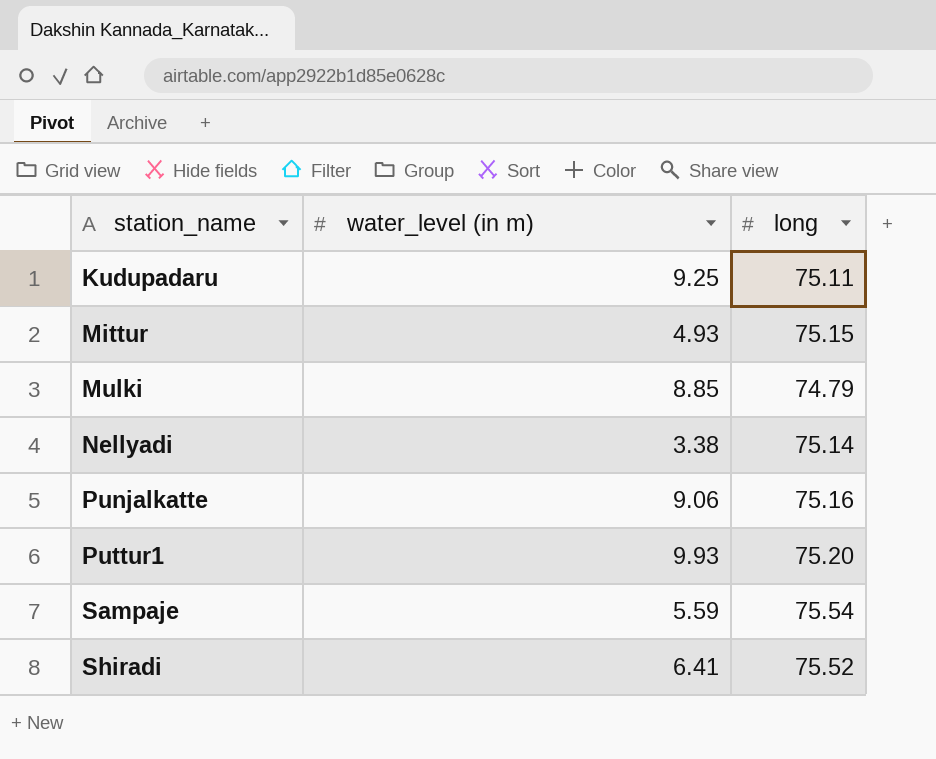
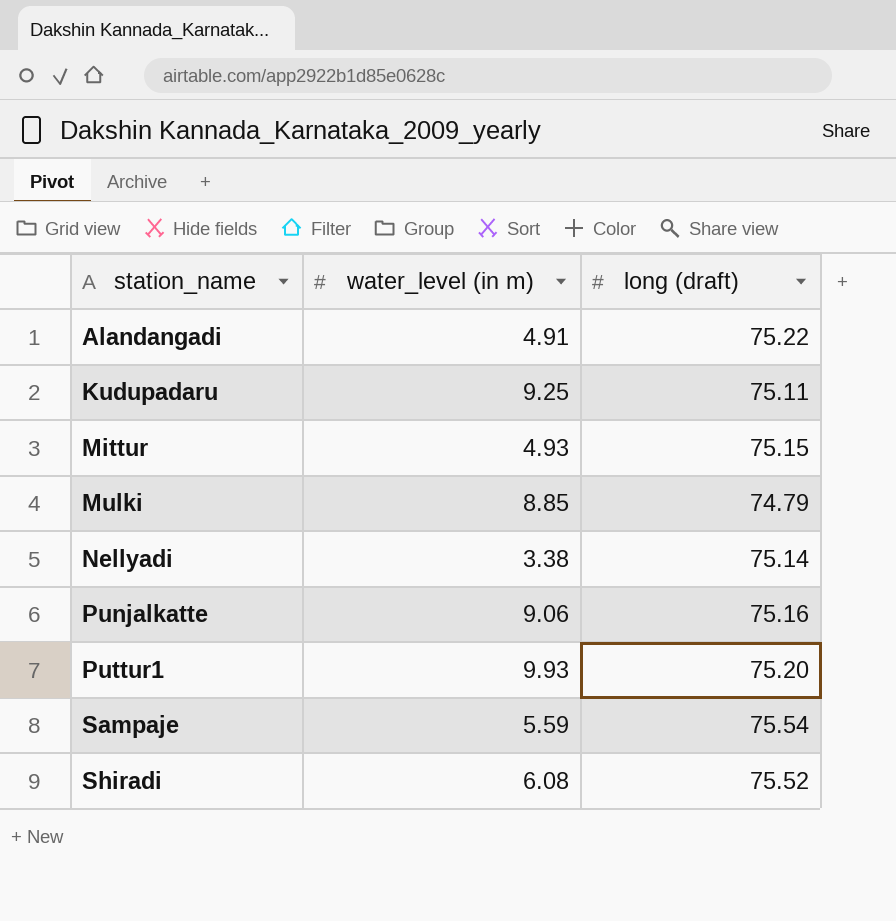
column name: long -> long (draft)
row Alandangadi: none -> 4.91 | 75.22
Shiradi | water_level (in m): 6.41 -> 6.08

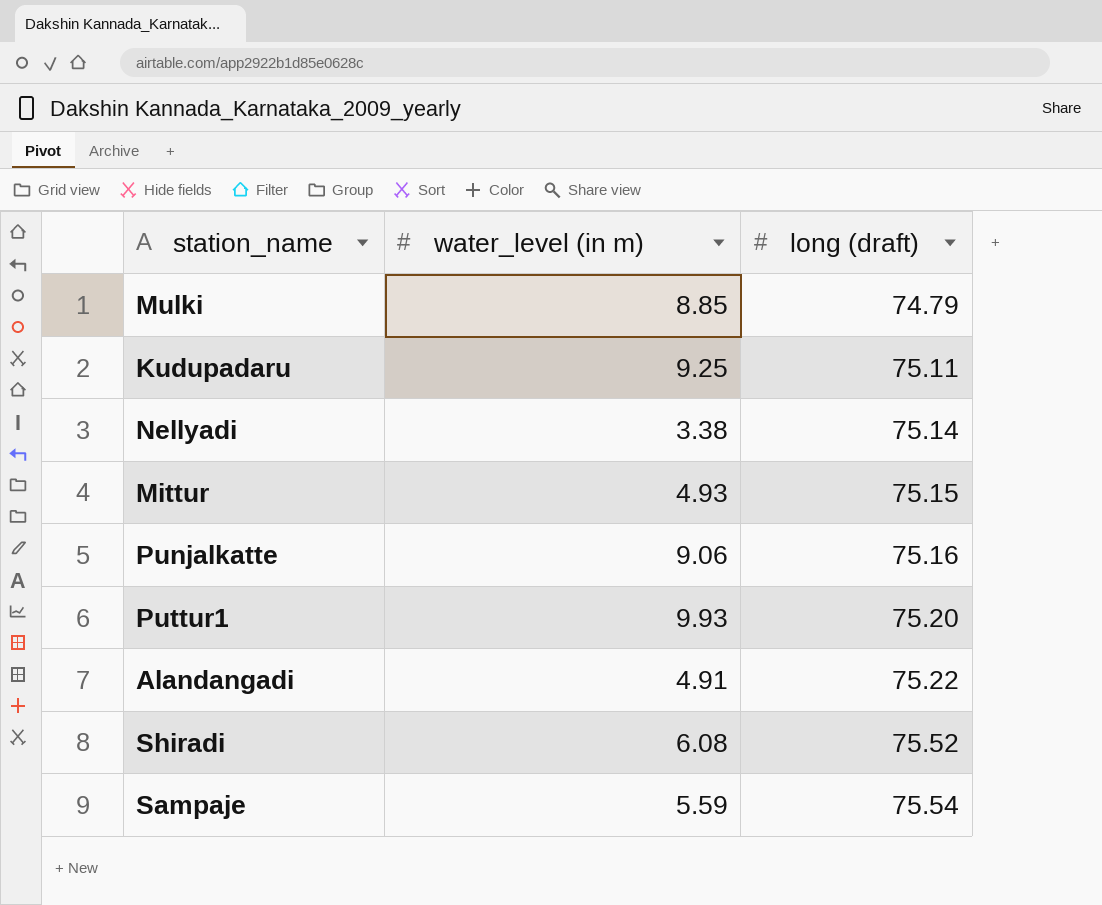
row order: station_name ascending -> long (draft) ascending

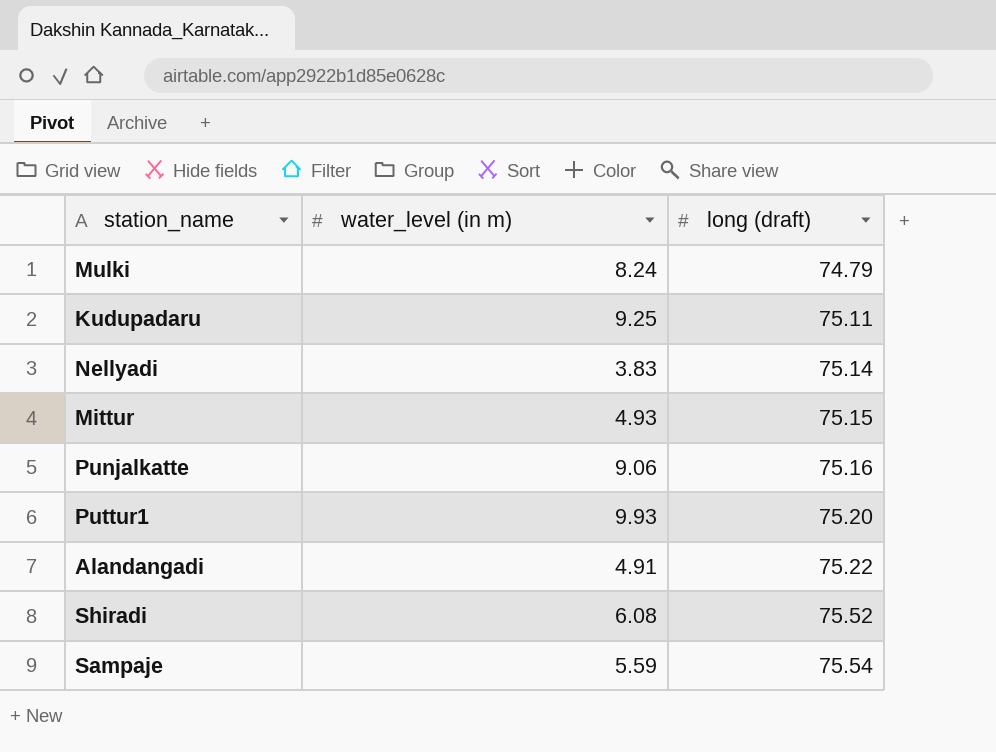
Mulki | water_level (in m): 8.85 -> 8.24
Nellyadi | water_level (in m): 3.38 -> 3.83

